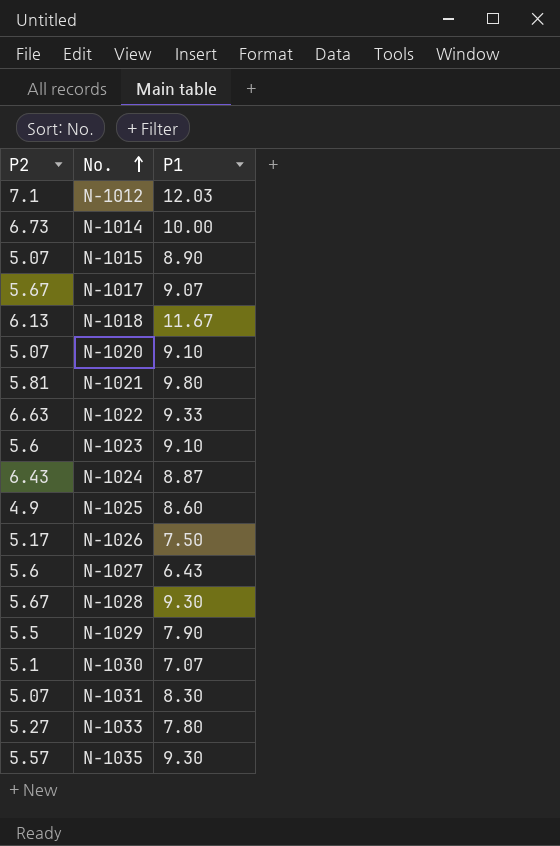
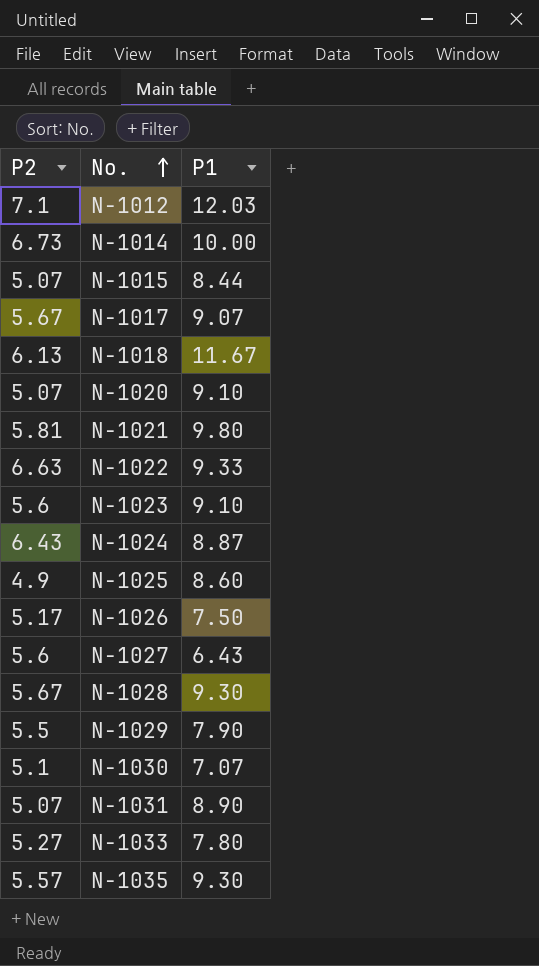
N-1015 | P1: 8.90 -> 8.44
N-1031 | P1: 8.30 -> 8.90

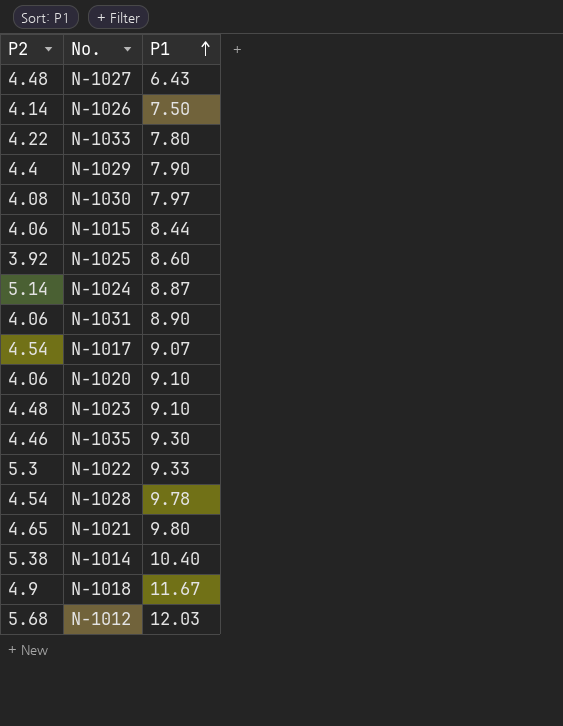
row order: No. ascending -> P1 ascending
N-1027 | P2: 5.6 -> 4.48
N-1026 | P2: 5.17 -> 4.14
N-1033 | P2: 5.27 -> 4.22
N-1029 | P2: 5.5 -> 4.4
N-1030 | P2: 5.1 -> 4.08
N-1030 | P1: 7.07 -> 7.97
N-1015 | P2: 5.07 -> 4.06
N-1025 | P2: 4.9 -> 3.92
N-1024 | P2: 6.43 -> 5.14
N-1031 | P2: 5.07 -> 4.06
N-1017 | P2: 5.67 -> 4.54
N-1020 | P2: 5.07 -> 4.06
N-1023 | P2: 5.6 -> 4.48
N-1035 | P2: 5.57 -> 4.46
N-1022 | P2: 6.63 -> 5.3
N-1028 | P2: 5.67 -> 4.54
N-1028 | P1: 9.30 -> 9.78
N-1021 | P2: 5.81 -> 4.65
N-1014 | P2: 6.73 -> 5.38
N-1014 | P1: 10.00 -> 10.40
N-1018 | P2: 6.13 -> 4.9
N-1012 | P2: 7.1 -> 5.68

